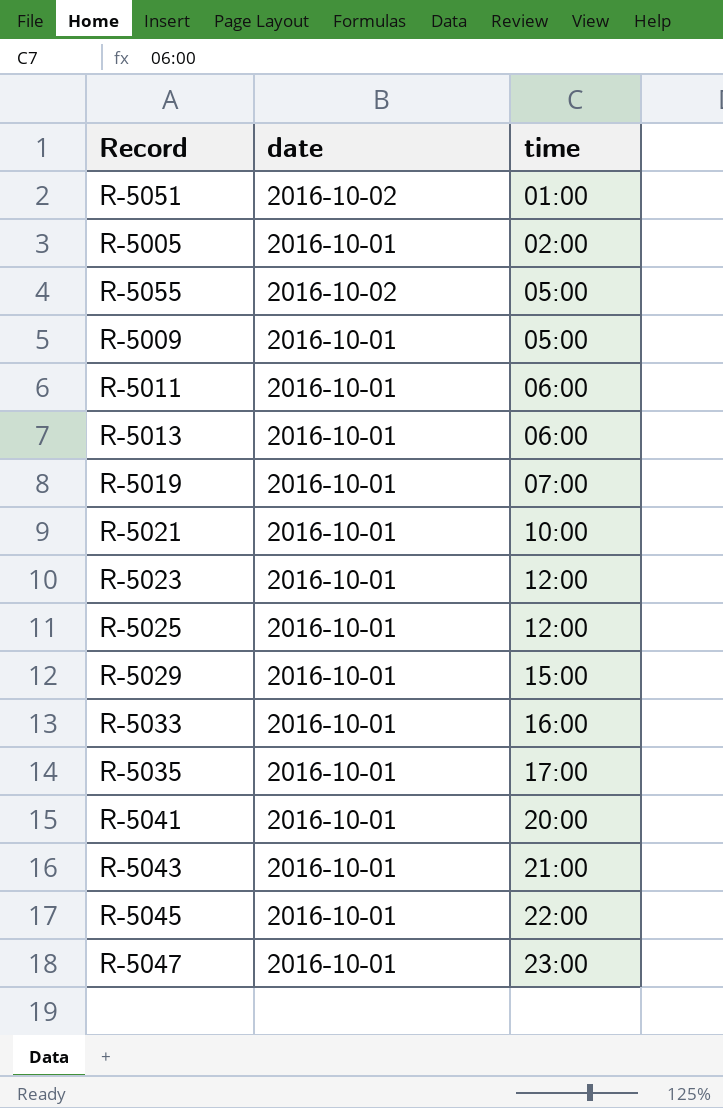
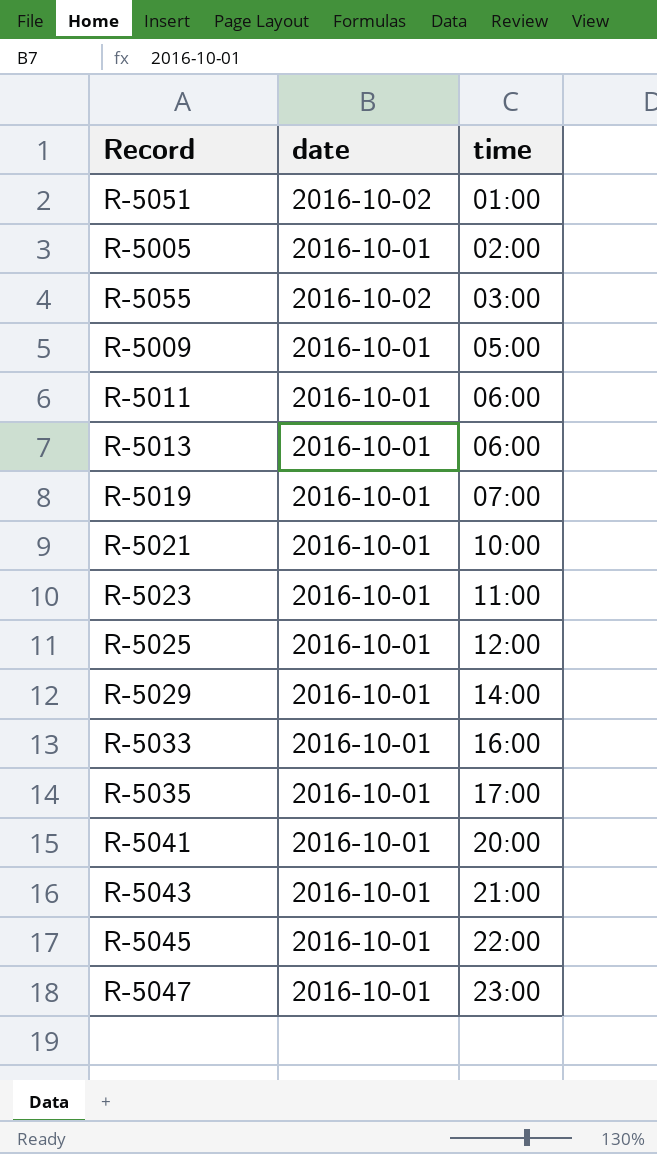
R-5055 | time: 05:00 -> 03:00
R-5023 | time: 12:00 -> 11:00
R-5029 | time: 15:00 -> 14:00

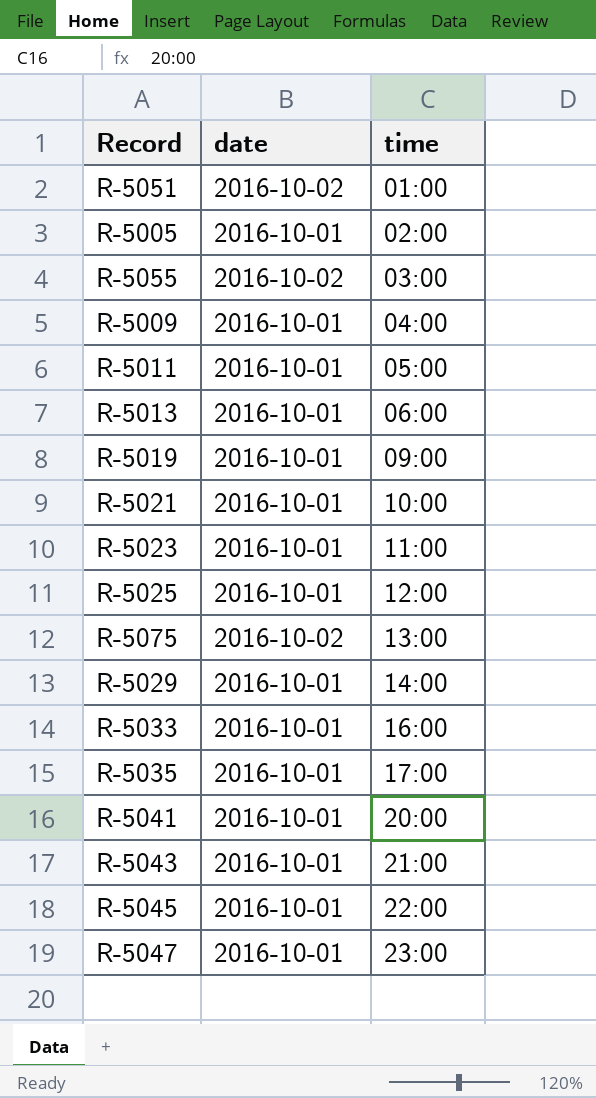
R-5009 | time: 05:00 -> 04:00
R-5011 | time: 06:00 -> 05:00
R-5019 | time: 07:00 -> 09:00
row R-5075: none -> 2016-10-02 | 13:00

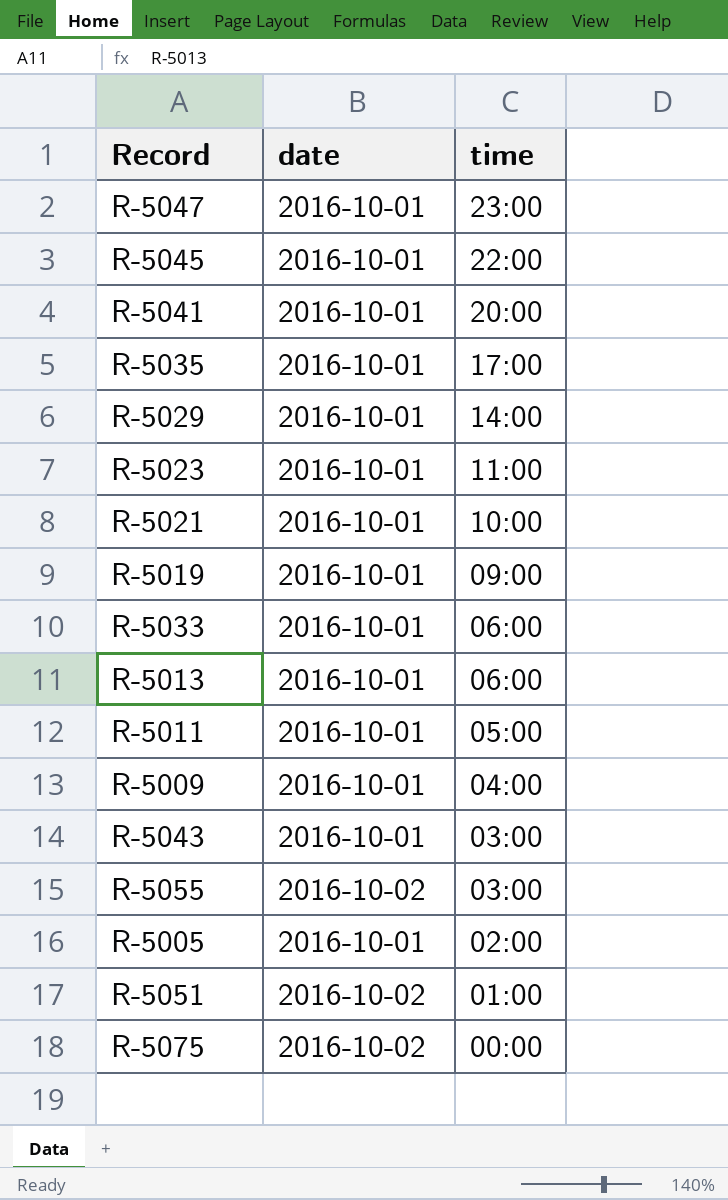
row order: time ascending -> time descending
row R-5025: 2016-10-01 | 12:00 -> none
R-5033 | time: 16:00 -> 06:00
R-5043 | time: 21:00 -> 03:00
R-5075 | time: 13:00 -> 00:00

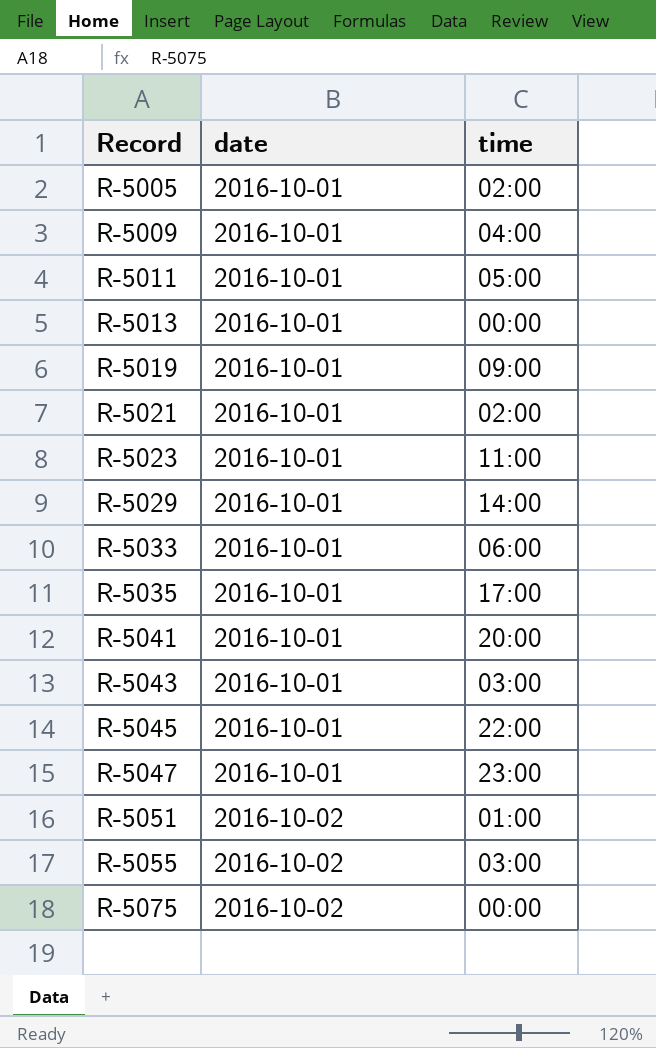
row order: time descending -> Record ascending
R-5013 | time: 06:00 -> 00:00
R-5021 | time: 10:00 -> 02:00

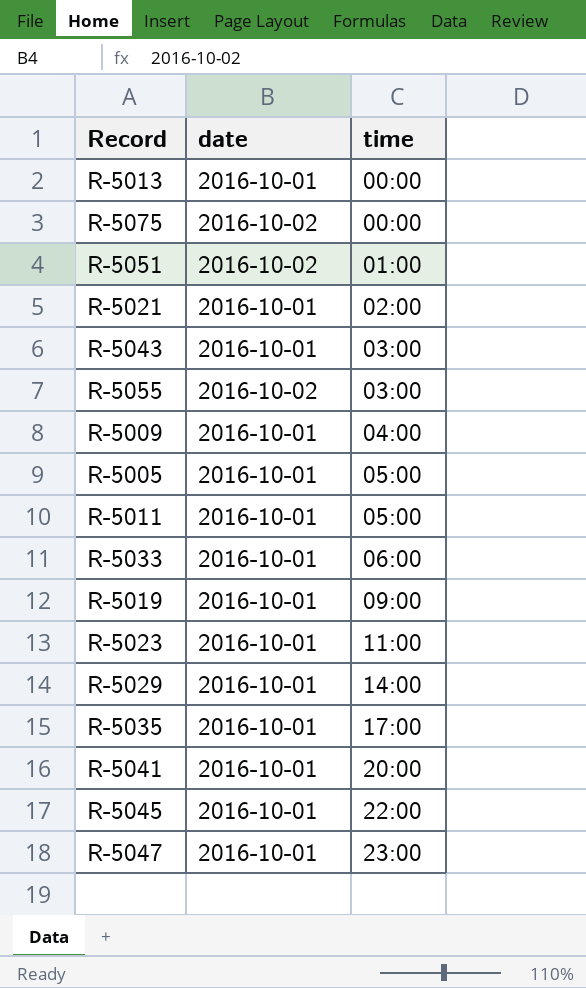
row order: Record ascending -> time ascending
R-5005 | time: 02:00 -> 05:00

